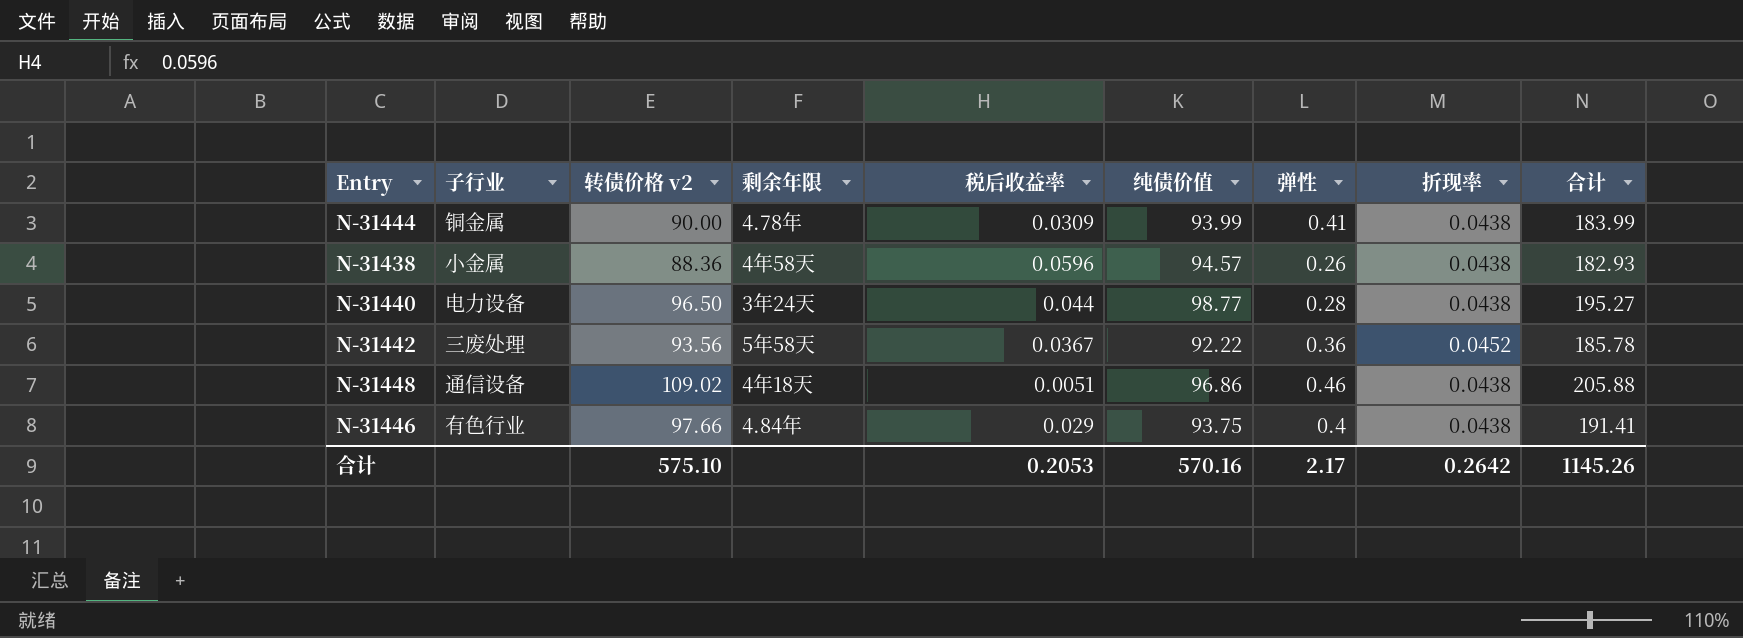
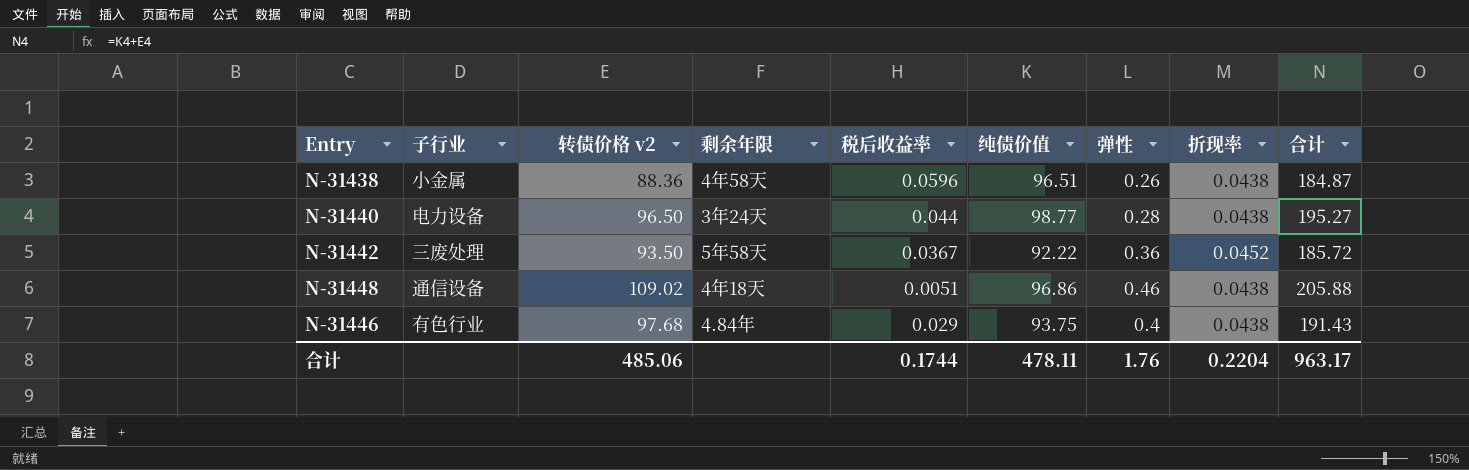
row N-31444: 铜金属 | 90.00 | 4.78年 | 0.0309 | 93.99 | 0.41 | 0.0438 | 183.99 -> none
N-31438 | 纯债价值: 94.57 -> 96.51
N-31438 | 合计: 182.93 -> 184.87
N-31442 | 转债价格 v2: 93.56 -> 93.50
N-31442 | 合计: 185.78 -> 185.72
N-31446 | 转债价格 v2: 97.66 -> 97.68
N-31446 | 合计: 191.41 -> 191.43
合计 | 转债价格 v2: 575.10 -> 485.06
合计 | 税后收益率: 0.2053 -> 0.1744
合计 | 纯债价值: 570.16 -> 478.11
合计 | 弹性: 2.17 -> 1.76
合计 | 折现率: 0.2642 -> 0.2204
合计 | 合计: 1145.26 -> 963.17

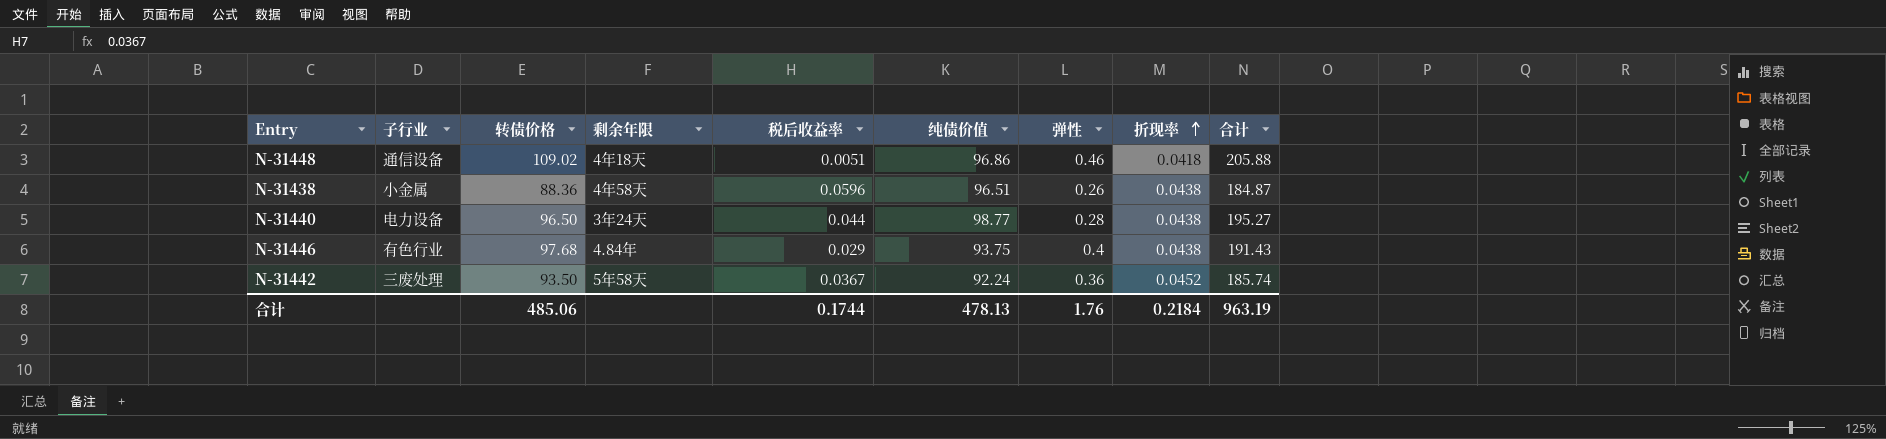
row order: none -> 折现率 ascending
column name: 转债价格 v2 -> 转债价格
N-31448 | 折现率: 0.0438 -> 0.0418
N-31442 | 纯债价值: 92.22 -> 92.24
N-31442 | 合计: 185.72 -> 185.74
合计 | 纯债价值: 478.11 -> 478.13
合计 | 折现率: 0.2204 -> 0.2184
合计 | 合计: 963.17 -> 963.19

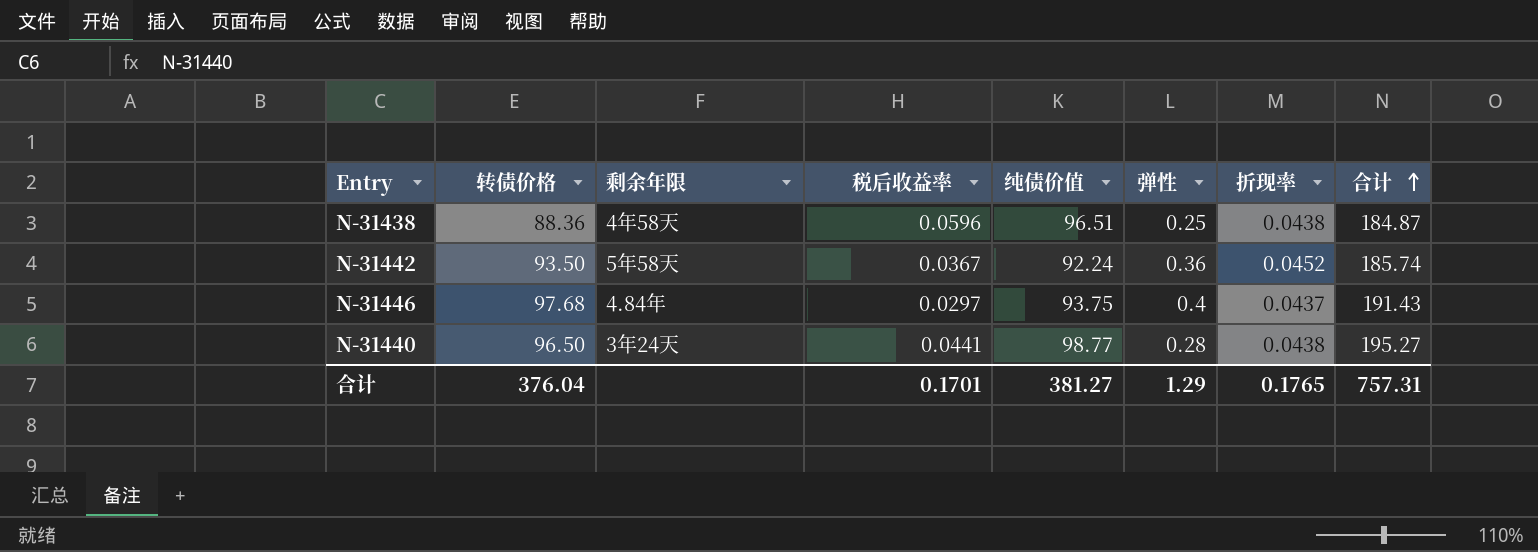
row order: 折现率 ascending -> 合计 ascending
column 子行业 | position: 2 -> none
row N-31448: 通信设备 | 109.02 | 4年18天 | 0.0051 | 96.86 | 0.46 | 0.0418 | 205.88 -> none
N-31438 | 弹性: 0.26 -> 0.25
N-31446 | 税后收益率: 0.029 -> 0.0297
N-31446 | 折现率: 0.0438 -> 0.0437
N-31440 | 税后收益率: 0.044 -> 0.0441
合计 | 转债价格: 485.06 -> 376.04
合计 | 税后收益率: 0.1744 -> 0.1701
合计 | 纯债价值: 478.13 -> 381.27
合计 | 弹性: 1.76 -> 1.29
合计 | 折现率: 0.2184 -> 0.1765
合计 | 合计: 963.19 -> 757.31

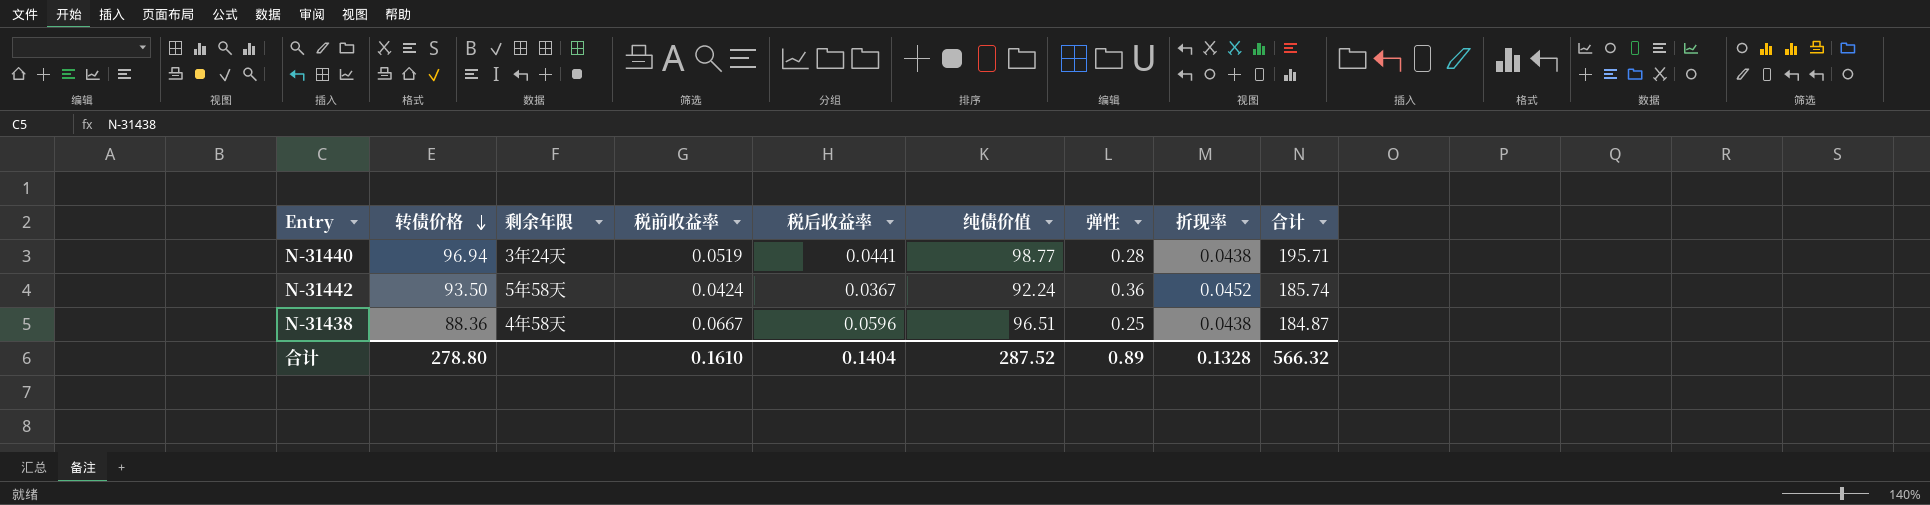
row order: 合计 ascending -> 转债价格 descending
column 税前收益率 | position: none -> 4
row N-31446: 97.68 | 4.84年 | 0.0297 | 93.75 | 0.4 | 0.0437 | 191.43 -> none
N-31440 | 转债价格: 96.50 -> 96.94
N-31440 | 合计: 195.27 -> 195.71
合计 | 转债价格: 376.04 -> 278.80
合计 | 税后收益率: 0.1701 -> 0.1404
合计 | 纯债价值: 381.27 -> 287.52
合计 | 弹性: 1.29 -> 0.89
合计 | 折现率: 0.1765 -> 0.1328
合计 | 合计: 757.31 -> 566.32

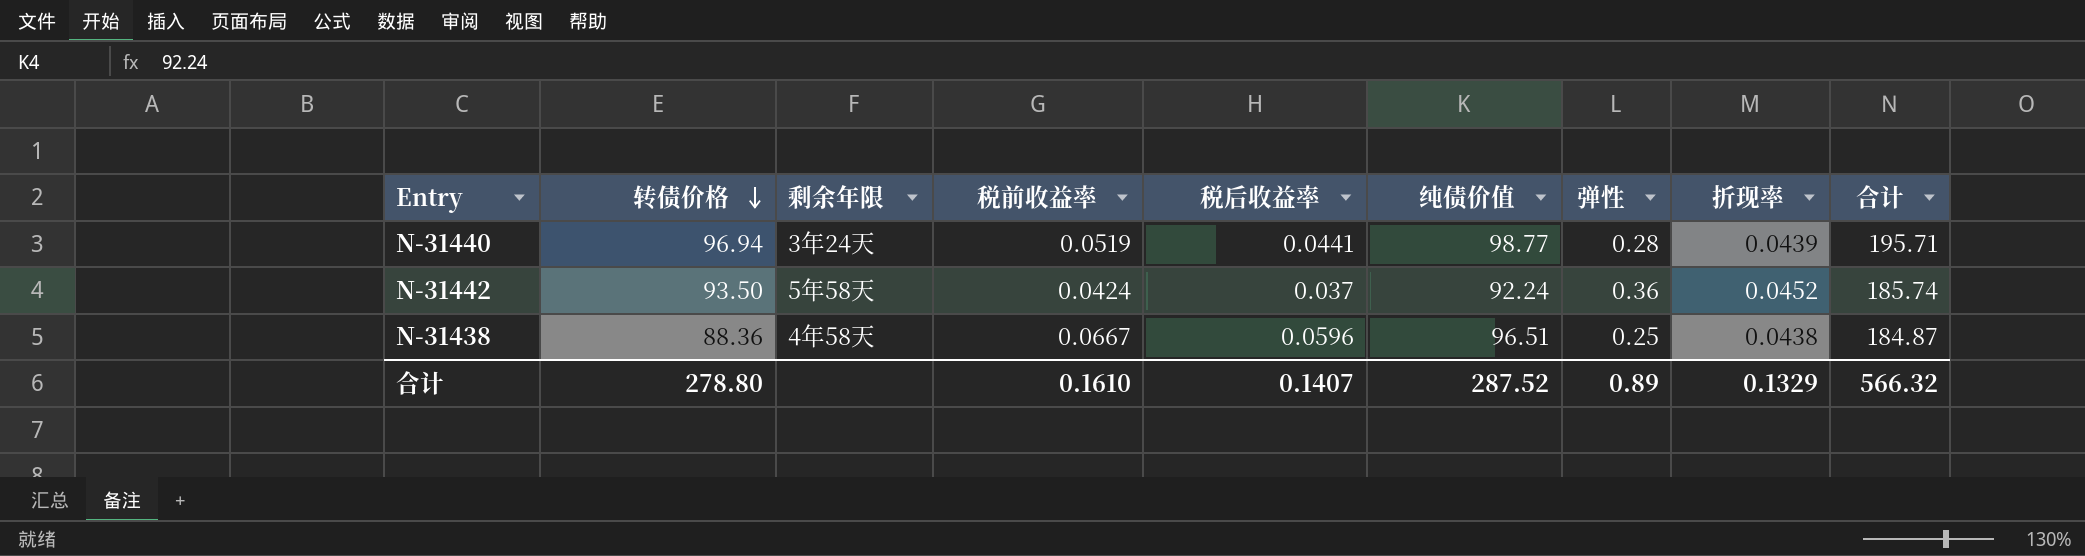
N-31440 | 折现率: 0.0438 -> 0.0439
N-31442 | 税后收益率: 0.0367 -> 0.037
合计 | 税后收益率: 0.1404 -> 0.1407
合计 | 折现率: 0.1328 -> 0.1329

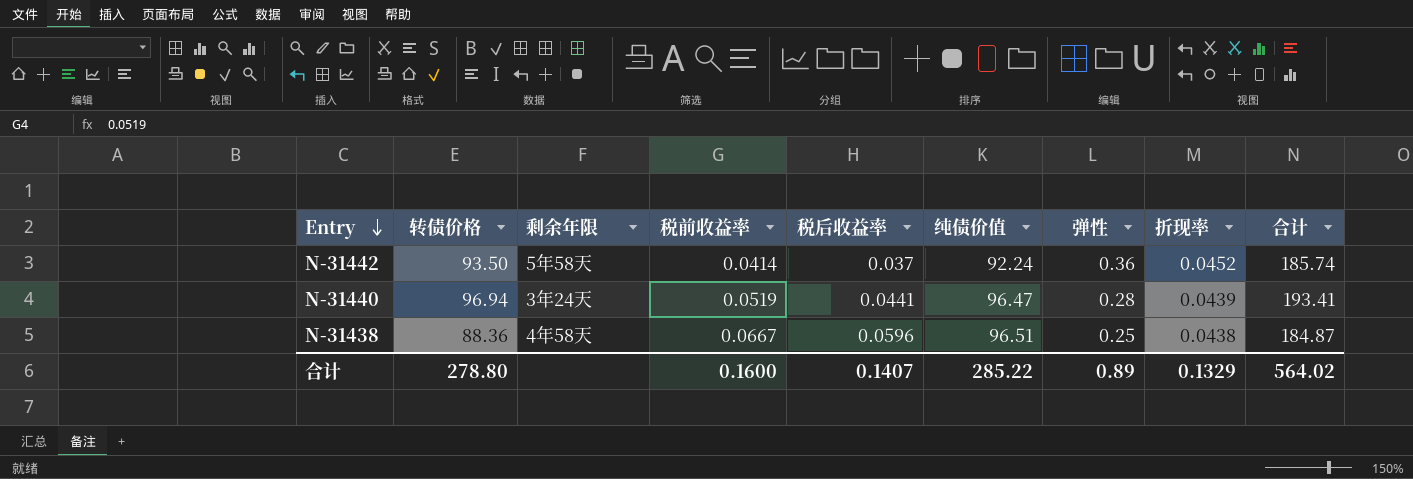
row order: 转债价格 descending -> Entry descending
N-31442 | 税前收益率: 0.0424 -> 0.0414
N-31440 | 纯债价值: 98.77 -> 96.47
N-31440 | 合计: 195.71 -> 193.41
合计 | 税前收益率: 0.1610 -> 0.1600
合计 | 纯债价值: 287.52 -> 285.22
合计 | 合计: 566.32 -> 564.02

